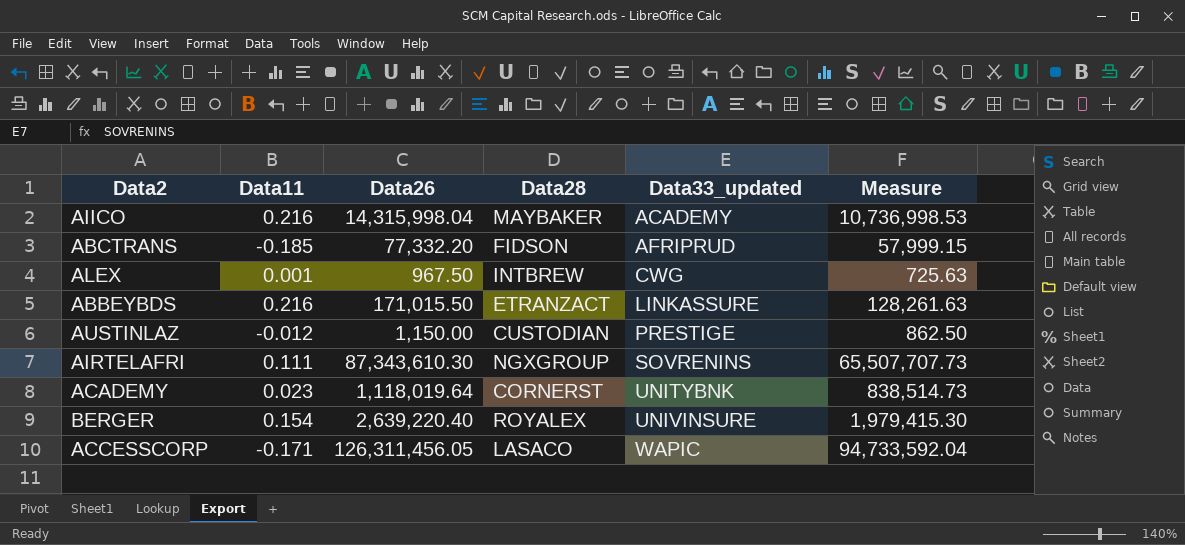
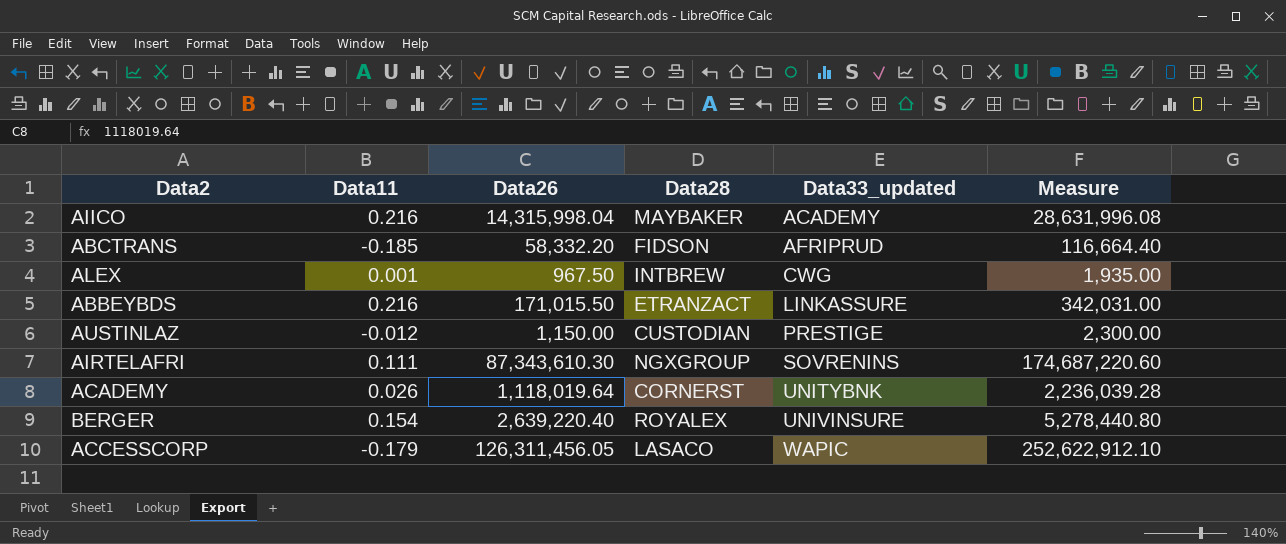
column Measure | formula: [Data26] * 0.75 -> [Data26] * 2
ABCTRANS | Data26: 77,332.20 -> 58,332.20
ACADEMY | Data11: 0.023 -> 0.026
ACCESSCORP | Data11: -0.171 -> -0.179

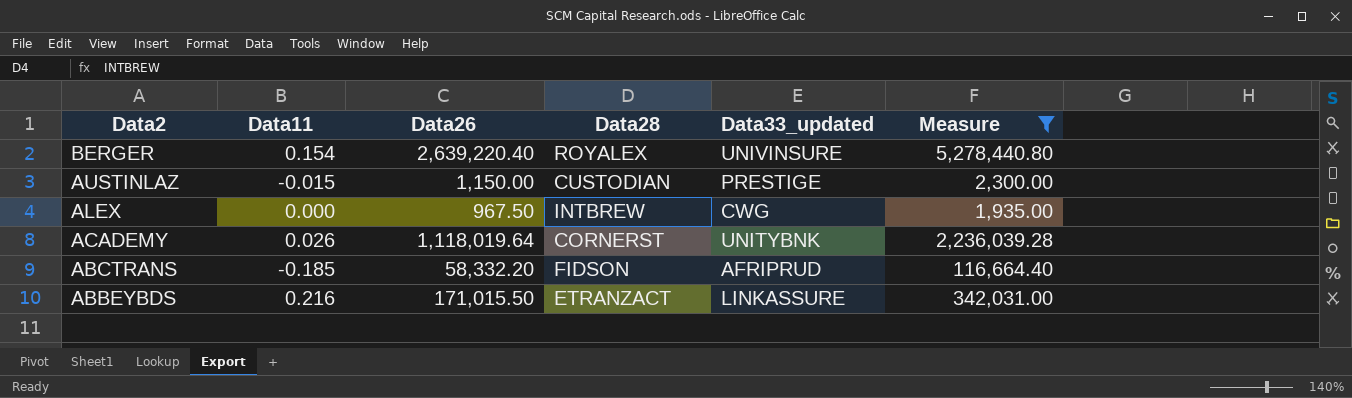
filter: none -> Measure <= 5,278,440.80
row order: Data33_updated ascending -> Data2 descending
AUSTINLAZ | Data11: -0.012 -> -0.015
ALEX | Data11: 0.001 -> 0.000

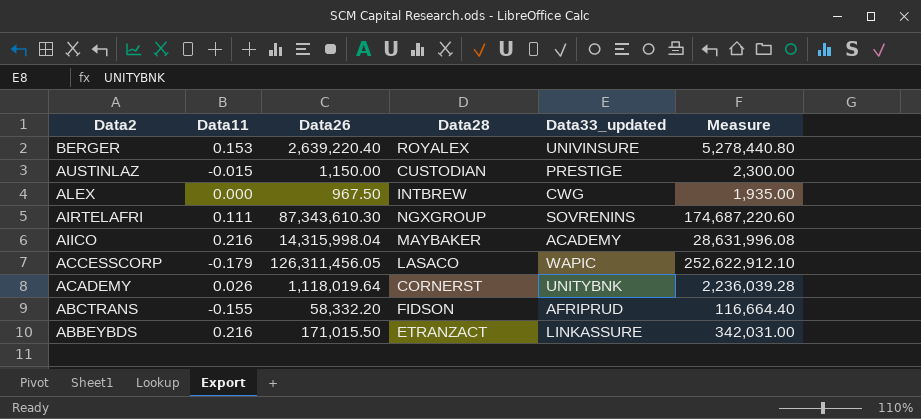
filter: Measure <= 5,278,440.80 -> none
BERGER | Data11: 0.154 -> 0.153
ABCTRANS | Data11: -0.185 -> -0.155

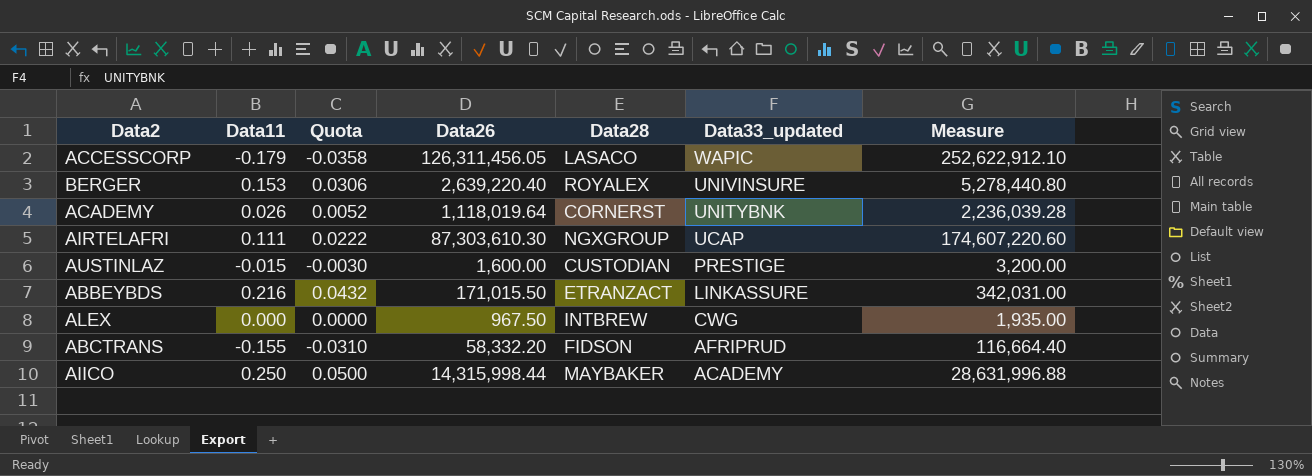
row order: Data2 descending -> Data33_updated descending
column Quota | formula: none -> [Data11] * 0.2
AIRTELAFRI | Data26: 87,343,610.30 -> 87,303,610.30
AIRTELAFRI | Data33_updated: SOVRENINS -> UCAP
AIRTELAFRI | Measure: 174,687,220.60 -> 174,607,220.60
AUSTINLAZ | Data26: 1,150.00 -> 1,600.00
AUSTINLAZ | Measure: 2,300.00 -> 3,200.00
AIICO | Data11: 0.216 -> 0.250
AIICO | Data26: 14,315,998.04 -> 14,315,998.44
AIICO | Measure: 28,631,996.08 -> 28,631,996.88

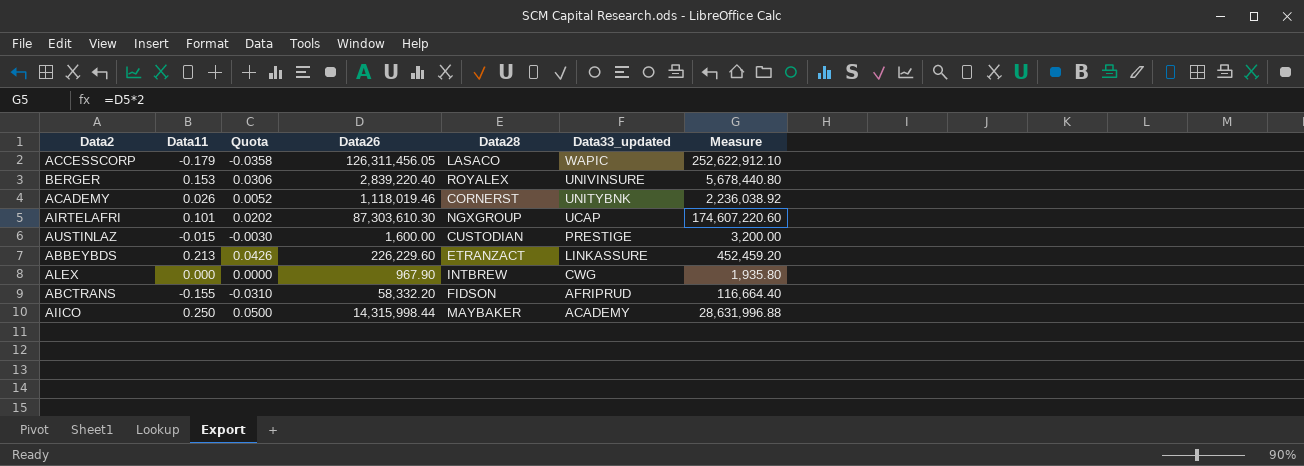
BERGER | Data26: 2,639,220.40 -> 2,839,220.40
BERGER | Measure: 5,278,440.80 -> 5,678,440.80
ACADEMY | Data26: 1,118,019.64 -> 1,118,019.46
ACADEMY | Measure: 2,236,039.28 -> 2,236,038.92
AIRTELAFRI | Data11: 0.111 -> 0.101
AIRTELAFRI | Quota: 0.0222 -> 0.0202
ABBEYBDS | Data11: 0.216 -> 0.213
ABBEYBDS | Quota: 0.0432 -> 0.0426
ABBEYBDS | Data26: 171,015.50 -> 226,229.60
ABBEYBDS | Measure: 342,031.00 -> 452,459.20
ALEX | Data26: 967.50 -> 967.90
ALEX | Measure: 1,935.00 -> 1,935.80

